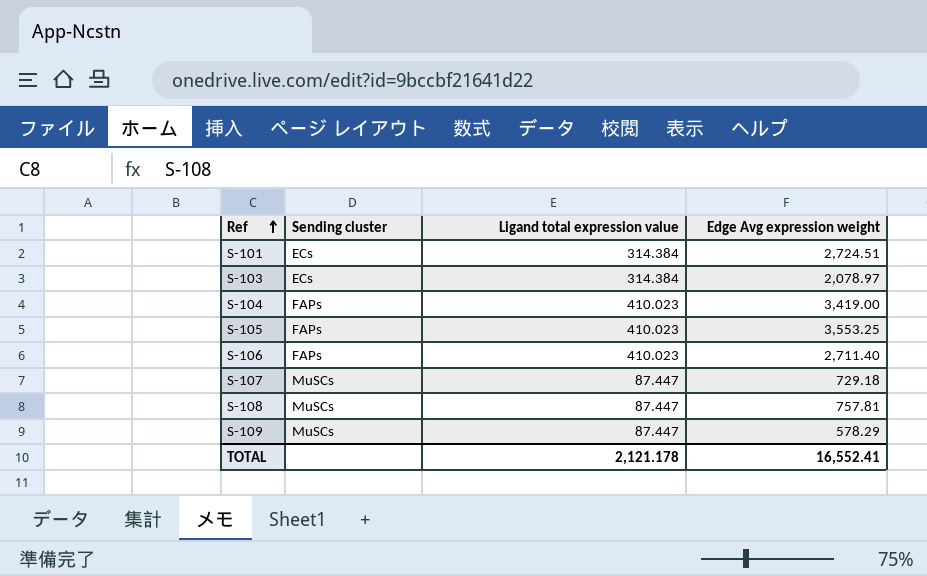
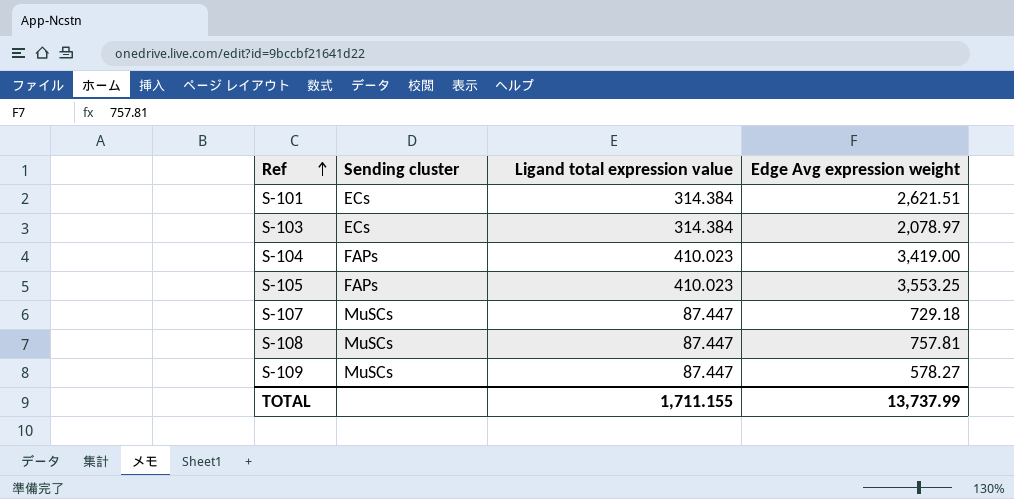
row S-106: FAPs | 410.023 | 2,711.40 -> none
S-101 | Edge Avg expression weight: 2,724.51 -> 2,621.51
S-109 | Edge Avg expression weight: 578.29 -> 578.27
TOTAL | Ligand total expression value: 2,121.178 -> 1,711.155
TOTAL | Edge Avg expression weight: 16,552.41 -> 13,737.99

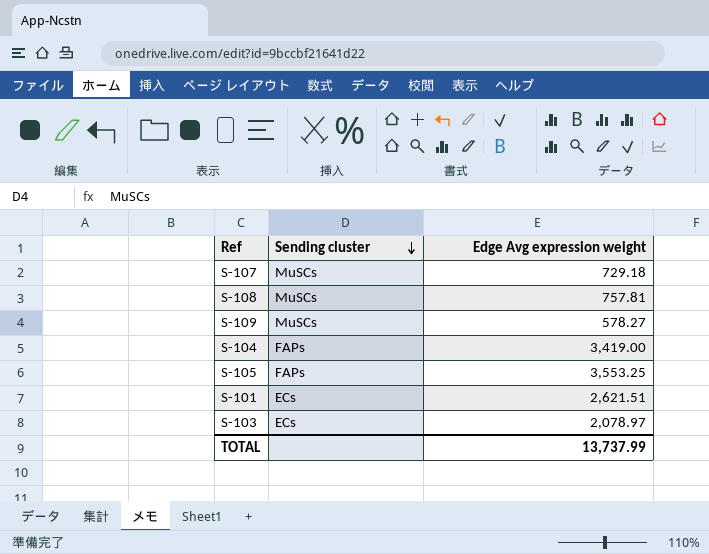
row order: Ref ascending -> Sending cluster descending
column Ligand total expression value | position: 3 -> none

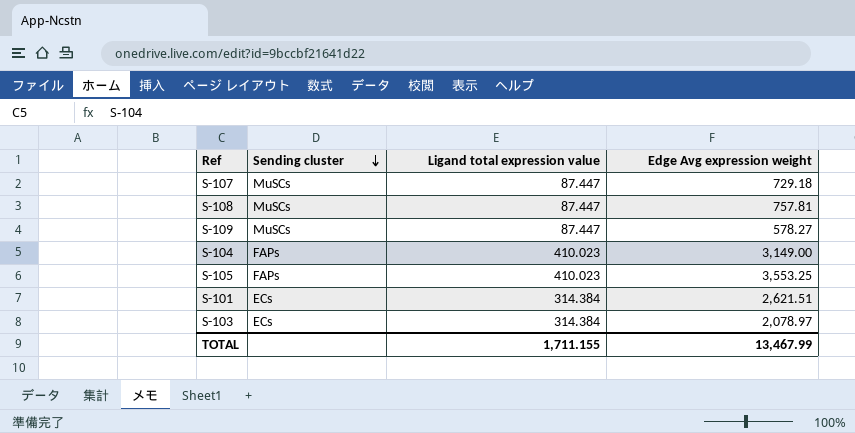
column Ligand total expression value | position: none -> 3
S-104 | Edge Avg expression weight: 3,419.00 -> 3,149.00
TOTAL | Edge Avg expression weight: 13,737.99 -> 13,467.99

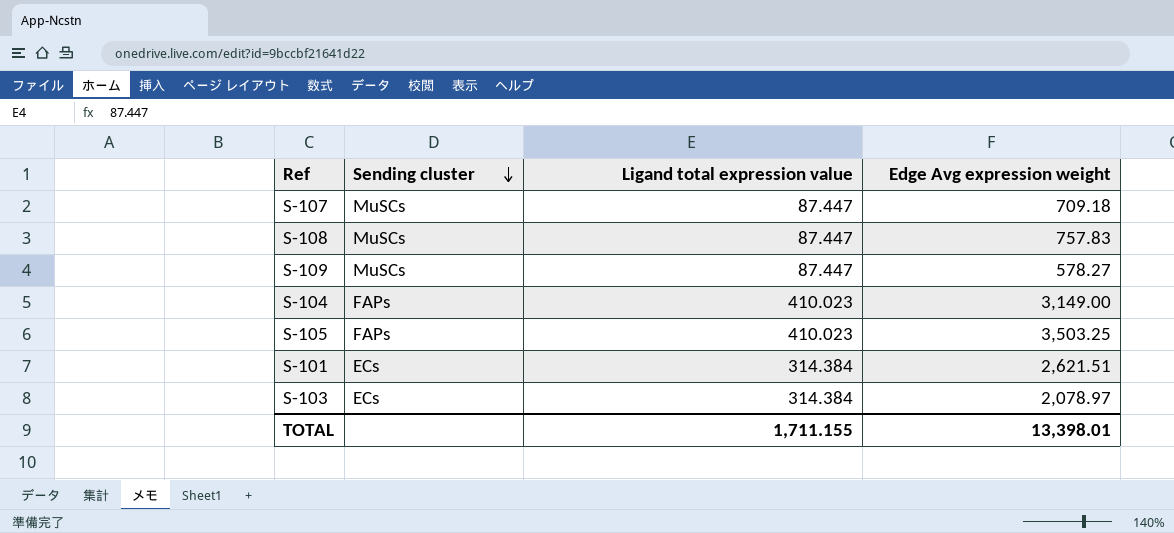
S-107 | Edge Avg expression weight: 729.18 -> 709.18
S-108 | Edge Avg expression weight: 757.81 -> 757.83
S-105 | Edge Avg expression weight: 3,553.25 -> 3,503.25
TOTAL | Edge Avg expression weight: 13,467.99 -> 13,398.01

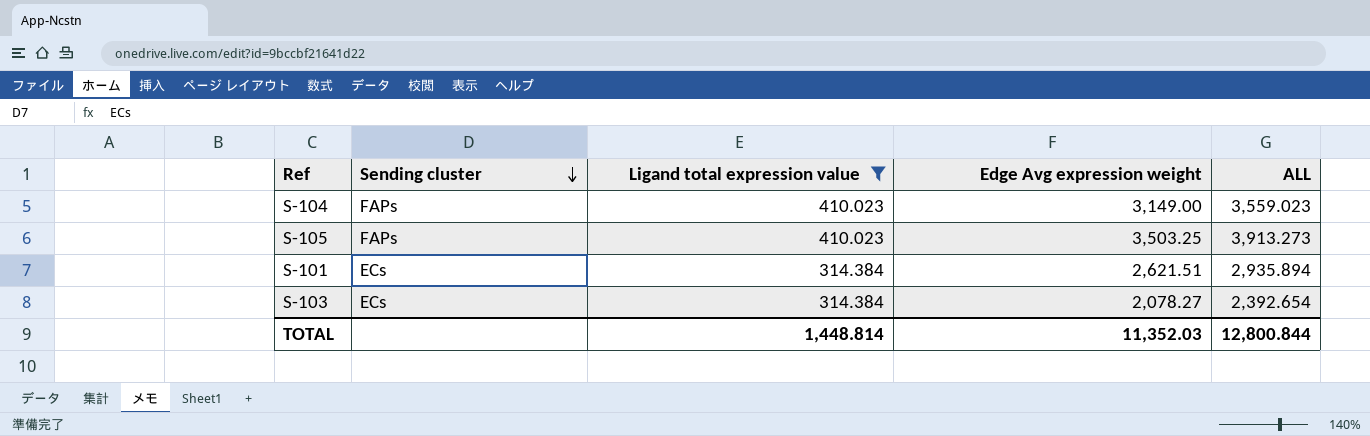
filter: none -> Ligand total expression value != 87.447
column ALL | formula: none -> [Ligand total expression value] + [Edge Avg expression weight]
S-103 | Edge Avg expression weight: 2,078.97 -> 2,078.27
TOTAL | Ligand total expression value: 1,711.155 -> 1,448.814
TOTAL | Edge Avg expression weight: 13,398.01 -> 11,352.03

